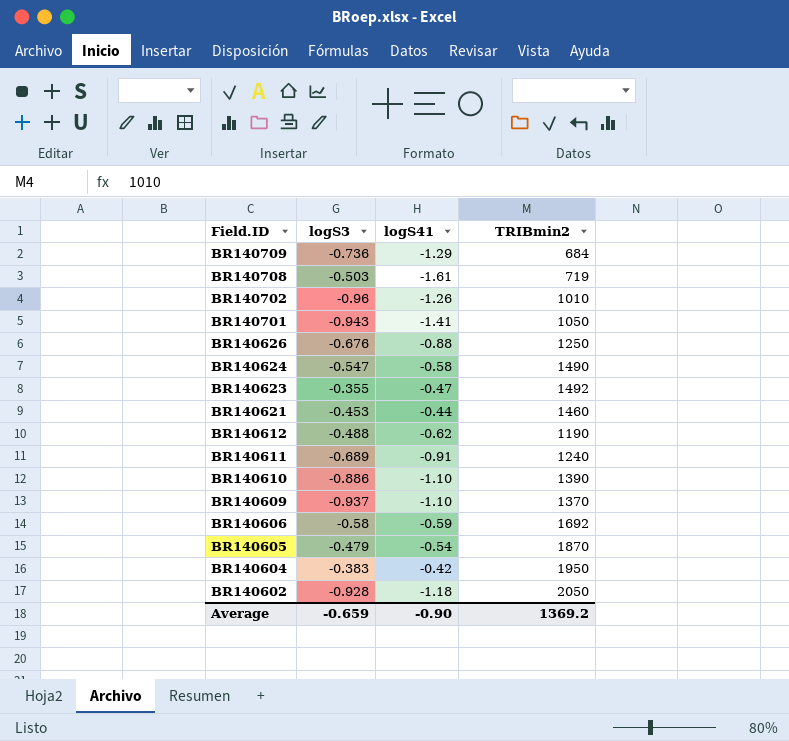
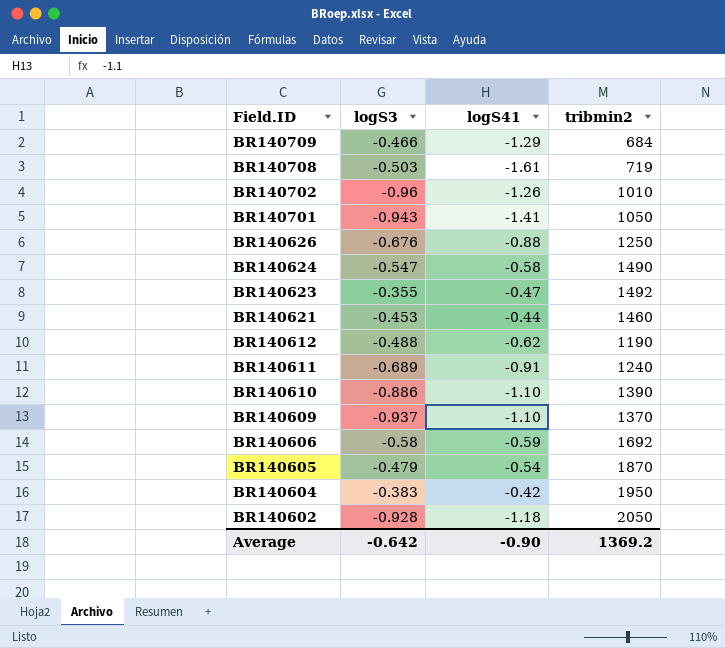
column name: TRIBmin2 -> tribmin2
BR140709 | logS3: -0.736 -> -0.466
Average | logS3: -0.659 -> -0.642

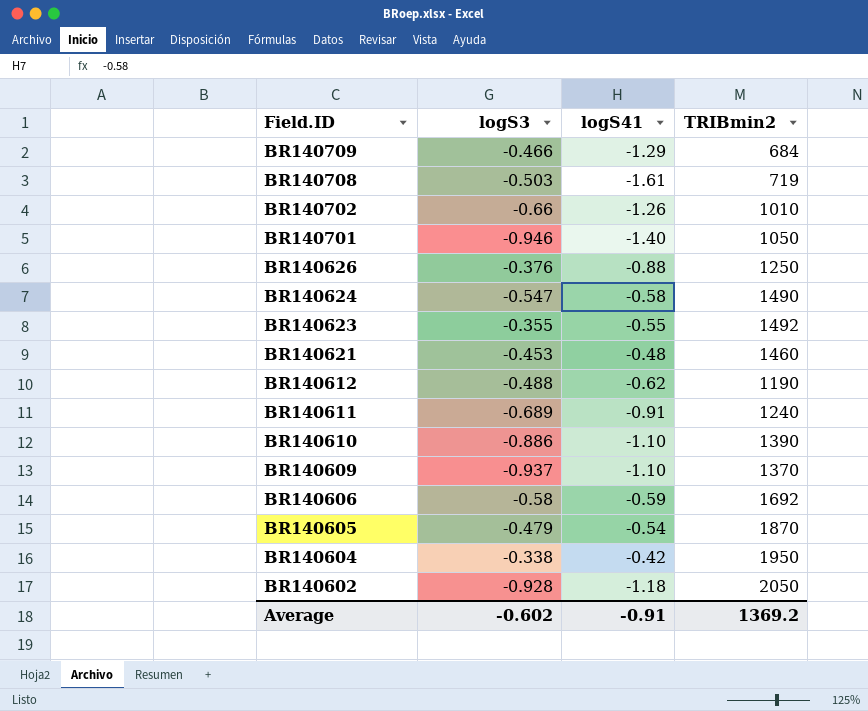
column name: tribmin2 -> TRIBmin2
BR140702 | logS3: -0.96 -> -0.66
BR140701 | logS3: -0.943 -> -0.946
BR140701 | logS41: -1.41 -> -1.40
BR140626 | logS3: -0.676 -> -0.376
BR140623 | logS41: -0.47 -> -0.55
BR140621 | logS41: -0.44 -> -0.48
BR140604 | logS3: -0.383 -> -0.338
Average | logS3: -0.642 -> -0.602
Average | logS41: -0.90 -> -0.91

